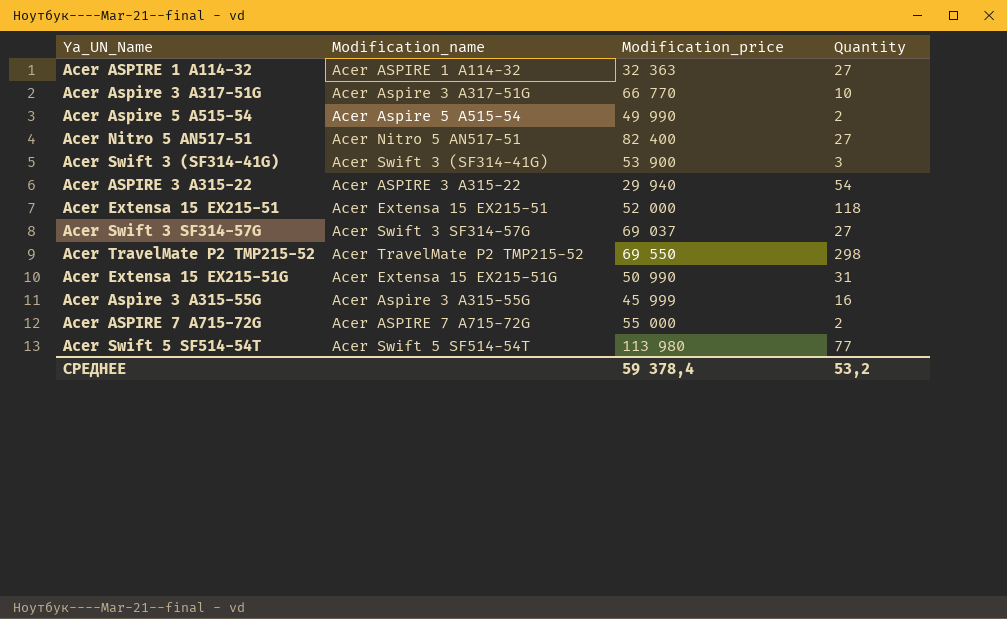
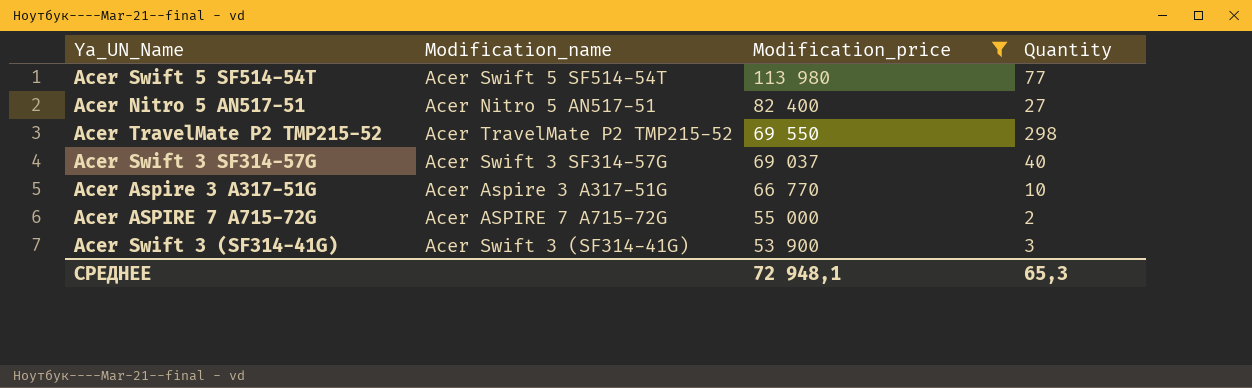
filter: none -> Modification_price >= 53 900
row order: none -> Modification_price descending
Acer Swift 3 SF314-57G | Quantity: 27 -> 40
СРЕДНЕЕ | Modification_price: 59 378,4 -> 72 948,1
СРЕДНЕЕ | Quantity: 53,2 -> 65,3

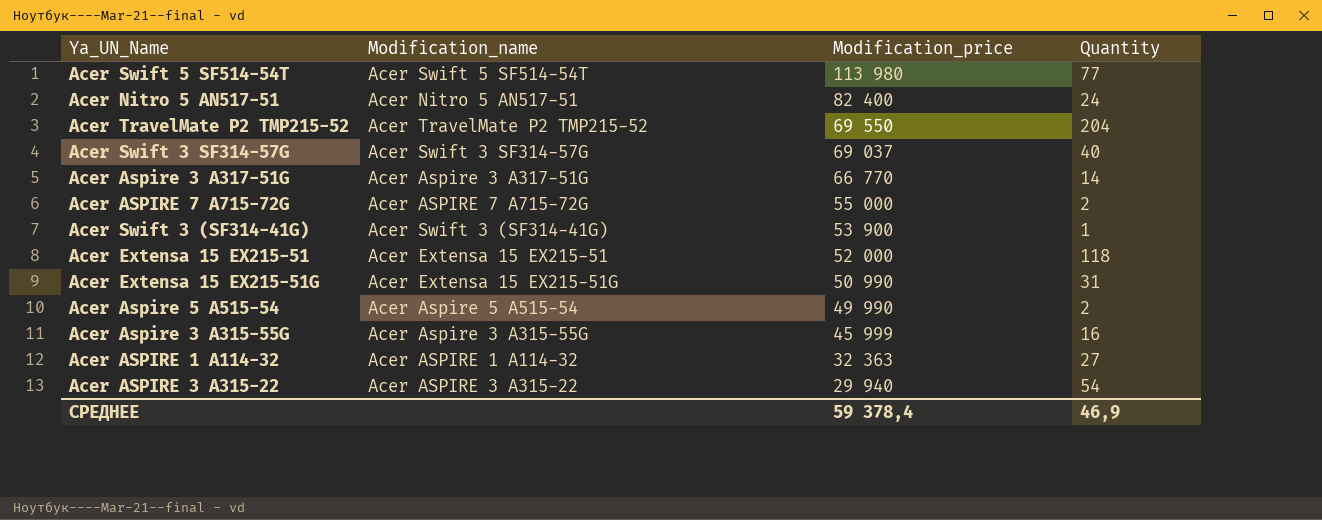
filter: Modification_price >= 53 900 -> none
Acer Nitro 5 AN517-51 | Quantity: 27 -> 24
Acer TravelMate P2 TMP215-52 | Quantity: 298 -> 204
Acer Aspire 3 A317-51G | Quantity: 10 -> 14
Acer Swift 3 (SF314-41G) | Quantity: 3 -> 1
СРЕДНЕЕ | Modification_price: 72 948,1 -> 59 378,4
СРЕДНЕЕ | Quantity: 65,3 -> 46,9

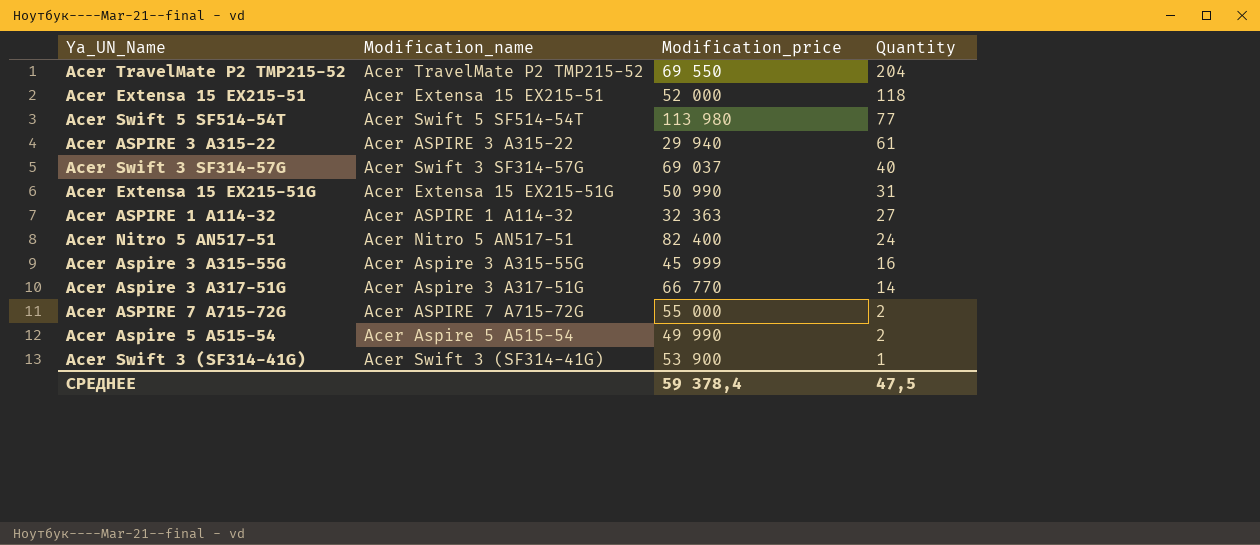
row order: Modification_price descending -> Quantity descending
Acer ASPIRE 3 A315-22 | Quantity: 54 -> 61
СРЕДНЕЕ | Quantity: 46,9 -> 47,5

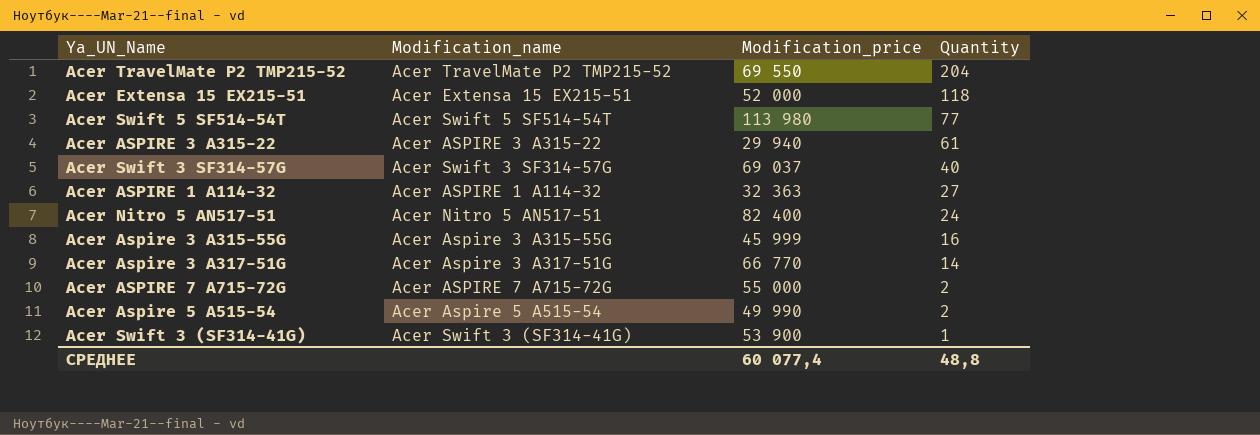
row Acer Extensa 15 EX215-51G: Acer Extensa 15 EX215-51G | 50 990 | 31 -> none
СРЕДНЕЕ | Modification_price: 59 378,4 -> 60 077,4
СРЕДНЕЕ | Quantity: 47,5 -> 48,8

